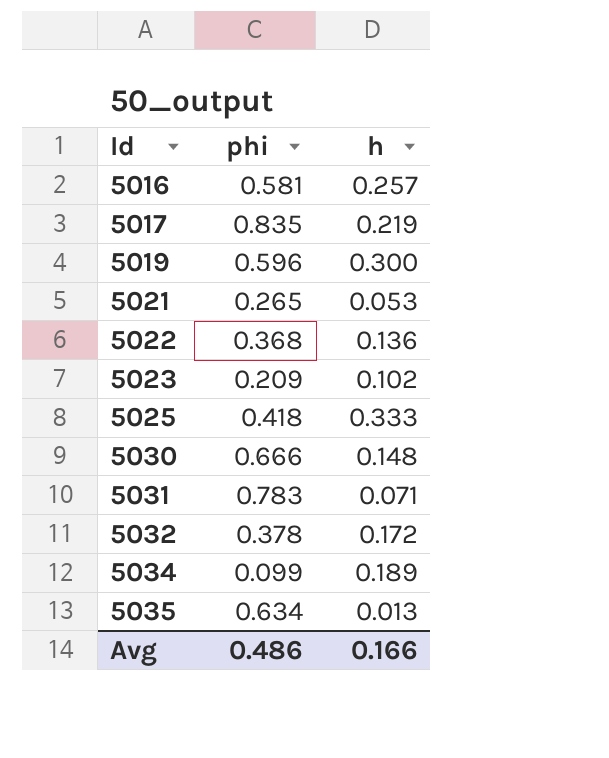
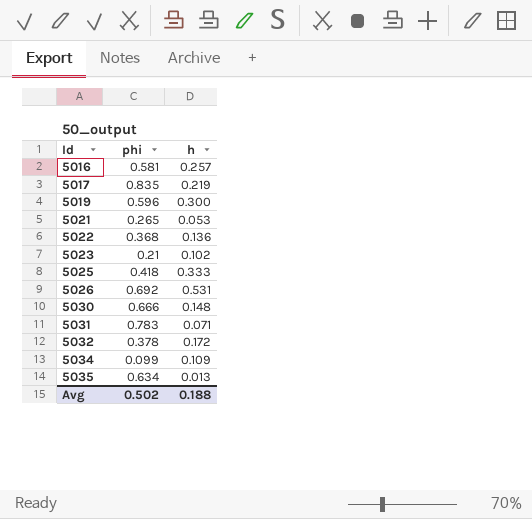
5023 | phi: 0.209 -> 0.21
row 5026: none -> 0.692 | 0.531
5034 | h: 0.189 -> 0.109
Avg | phi: 0.486 -> 0.502
Avg | h: 0.166 -> 0.188

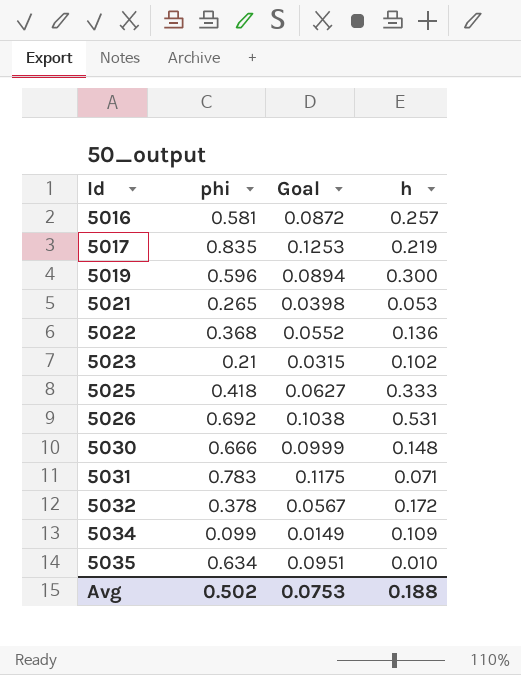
column Goal | formula: none -> [phi] * 0.15
5035 | h: 0.013 -> 0.010

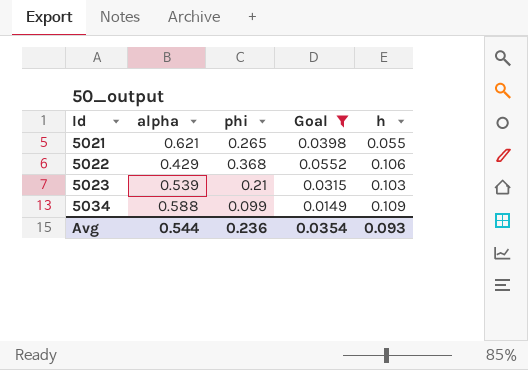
filter: none -> Goal <= 0.0552
column alpha | position: none -> 2
5021 | h: 0.053 -> 0.055
5022 | h: 0.136 -> 0.106
5023 | h: 0.102 -> 0.103
Avg | phi: 0.502 -> 0.236
Avg | Goal: 0.0753 -> 0.0354
Avg | h: 0.188 -> 0.093

